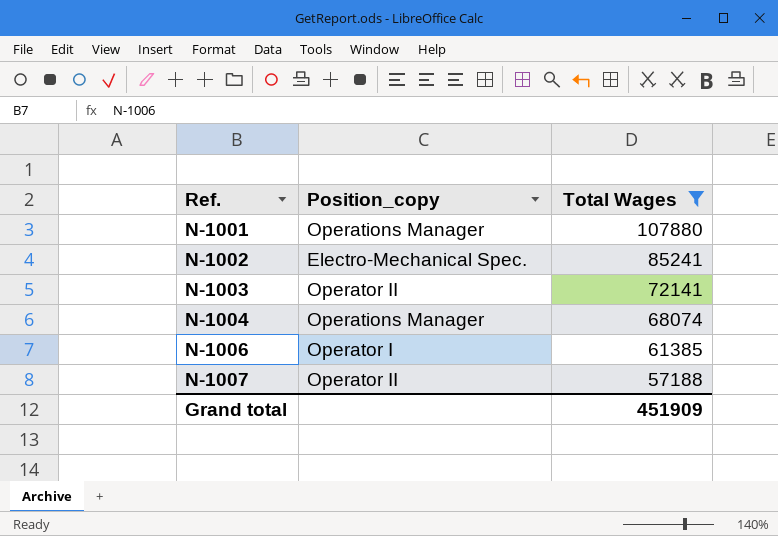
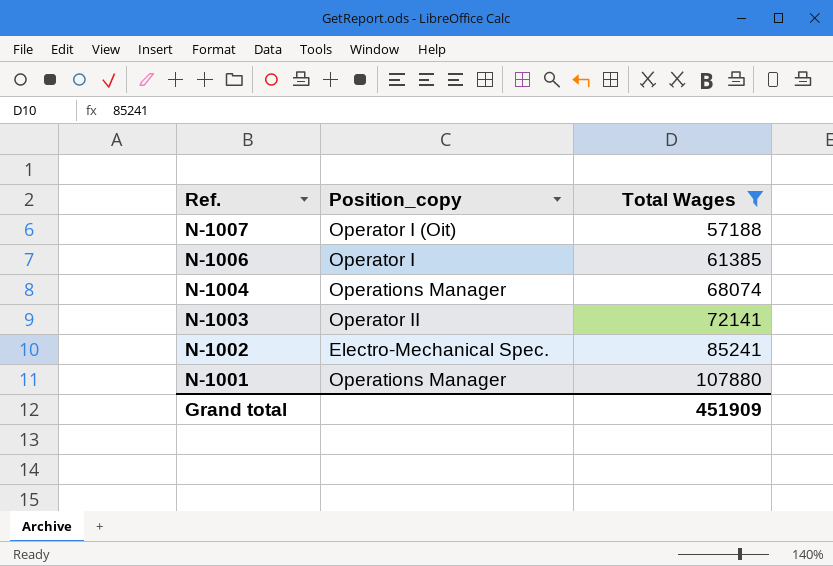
row order: Ref. ascending -> Ref. descending
N-1007 | Position_copy: Operator II -> Operator I (Oit)

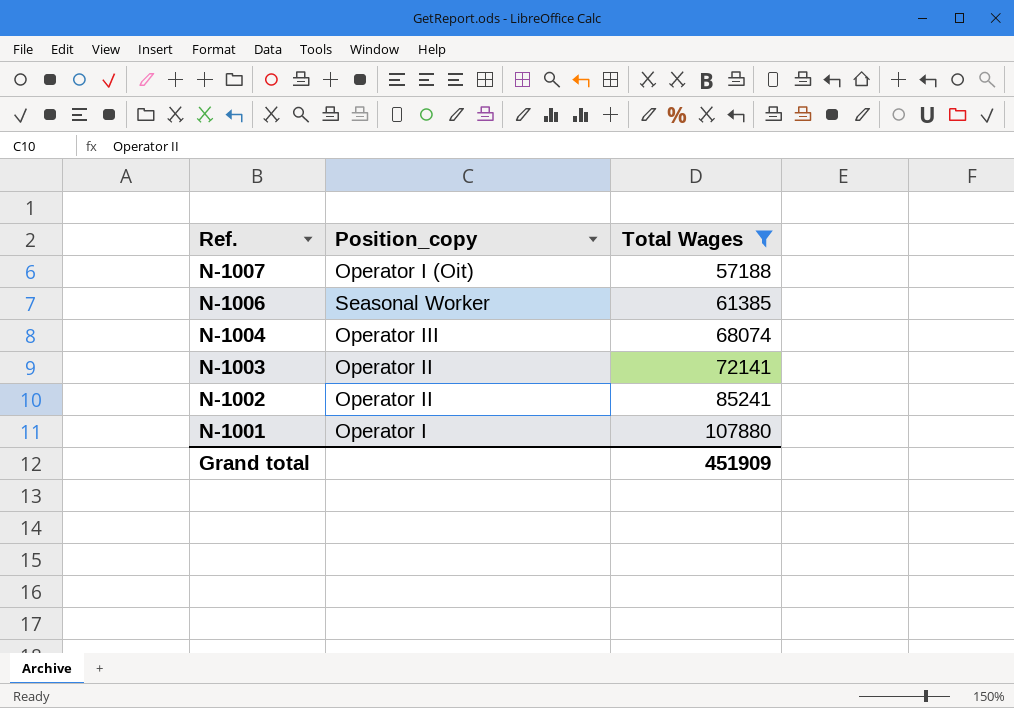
N-1006 | Position_copy: Operator I -> Seasonal Worker
N-1004 | Position_copy: Operations Manager -> Operator III
N-1002 | Position_copy: Electro-Mechanical Spec. -> Operator II
N-1001 | Position_copy: Operations Manager -> Operator I

